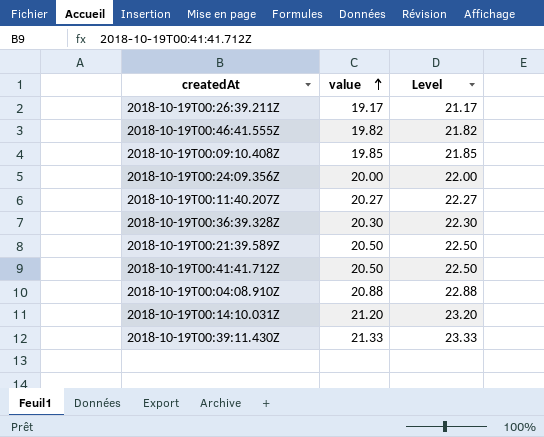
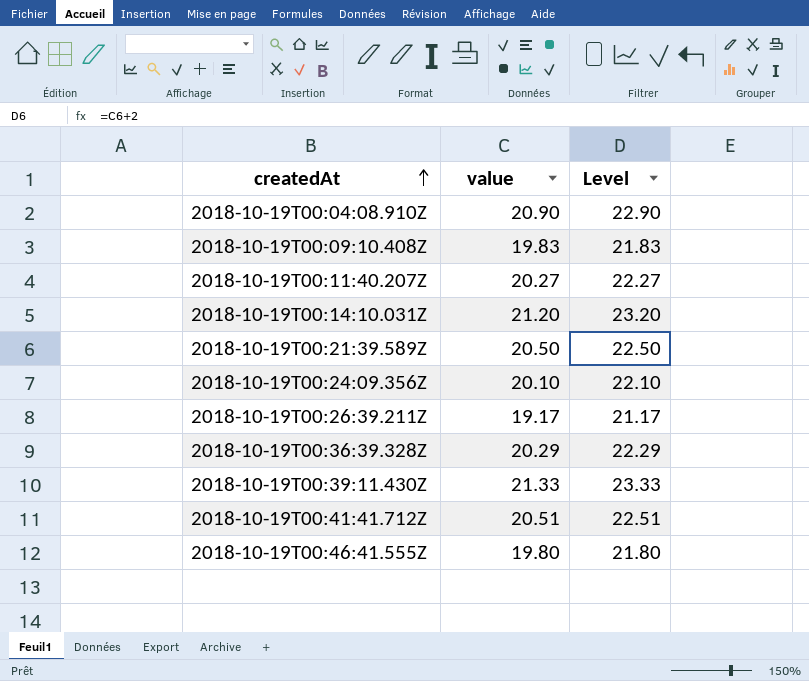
row order: value ascending -> createdAt ascending
2018-10-19T00:04:08.910Z | value: 20.88 -> 20.90
2018-10-19T00:04:08.910Z | Level: 22.88 -> 22.90
2018-10-19T00:09:10.408Z | value: 19.85 -> 19.83
2018-10-19T00:09:10.408Z | Level: 21.85 -> 21.83
2018-10-19T00:24:09.356Z | value: 20.00 -> 20.10
2018-10-19T00:24:09.356Z | Level: 22.00 -> 22.10
2018-10-19T00:36:39.328Z | value: 20.30 -> 20.29
2018-10-19T00:36:39.328Z | Level: 22.30 -> 22.29
2018-10-19T00:41:41.712Z | value: 20.50 -> 20.51
2018-10-19T00:41:41.712Z | Level: 22.50 -> 22.51
2018-10-19T00:46:41.555Z | value: 19.82 -> 19.80
2018-10-19T00:46:41.555Z | Level: 21.82 -> 21.80

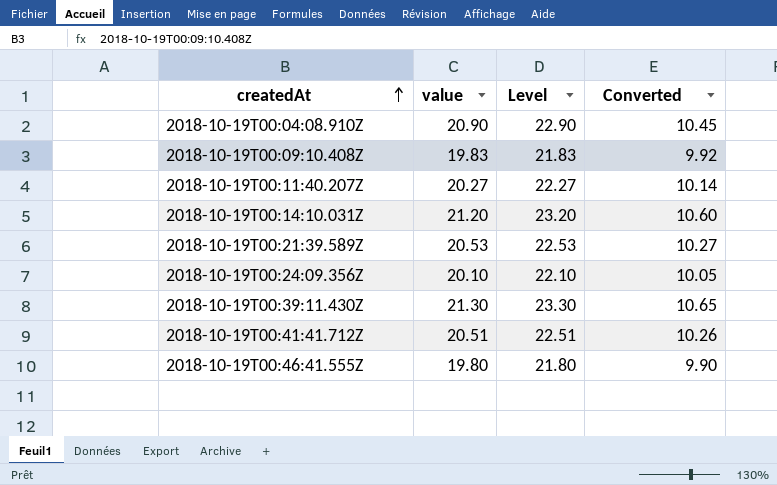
column Converted | formula: none -> [value] * 0.5
row 2018-10-19T00:26:39.211Z: 19.17 | 21.17 -> none
row 2018-10-19T00:36:39.328Z: 20.29 | 22.29 -> none
2018-10-19T00:21:39.589Z | value: 20.50 -> 20.53
2018-10-19T00:21:39.589Z | Level: 22.50 -> 22.53
2018-10-19T00:39:11.430Z | value: 21.33 -> 21.30
2018-10-19T00:39:11.430Z | Level: 23.33 -> 23.30

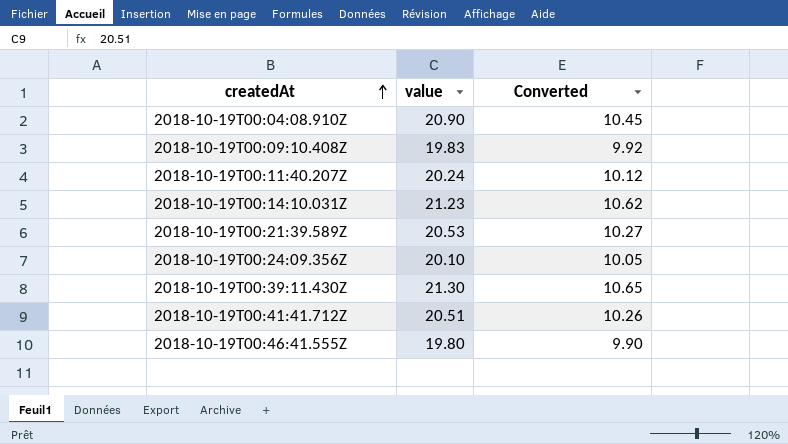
column Level | formula: [value] + 2 -> none
2018-10-19T00:11:40.207Z | value: 20.27 -> 20.24
2018-10-19T00:11:40.207Z | Converted: 10.14 -> 10.12
2018-10-19T00:14:10.031Z | value: 21.20 -> 21.23
2018-10-19T00:14:10.031Z | Converted: 10.60 -> 10.62

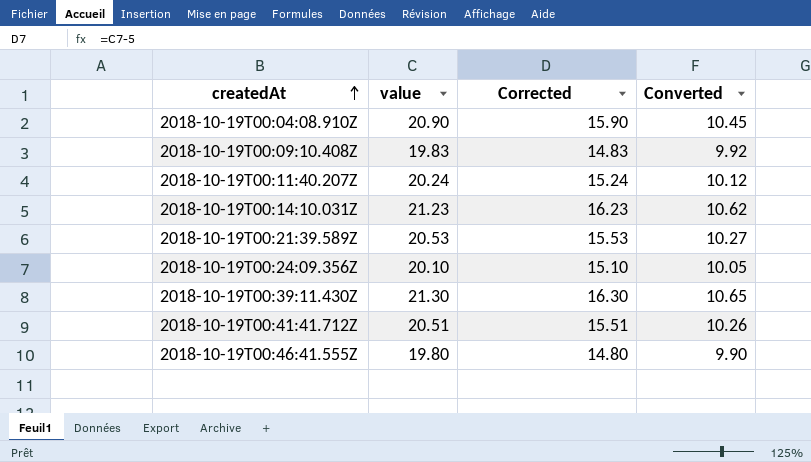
column Corrected | formula: none -> [value] - 5

